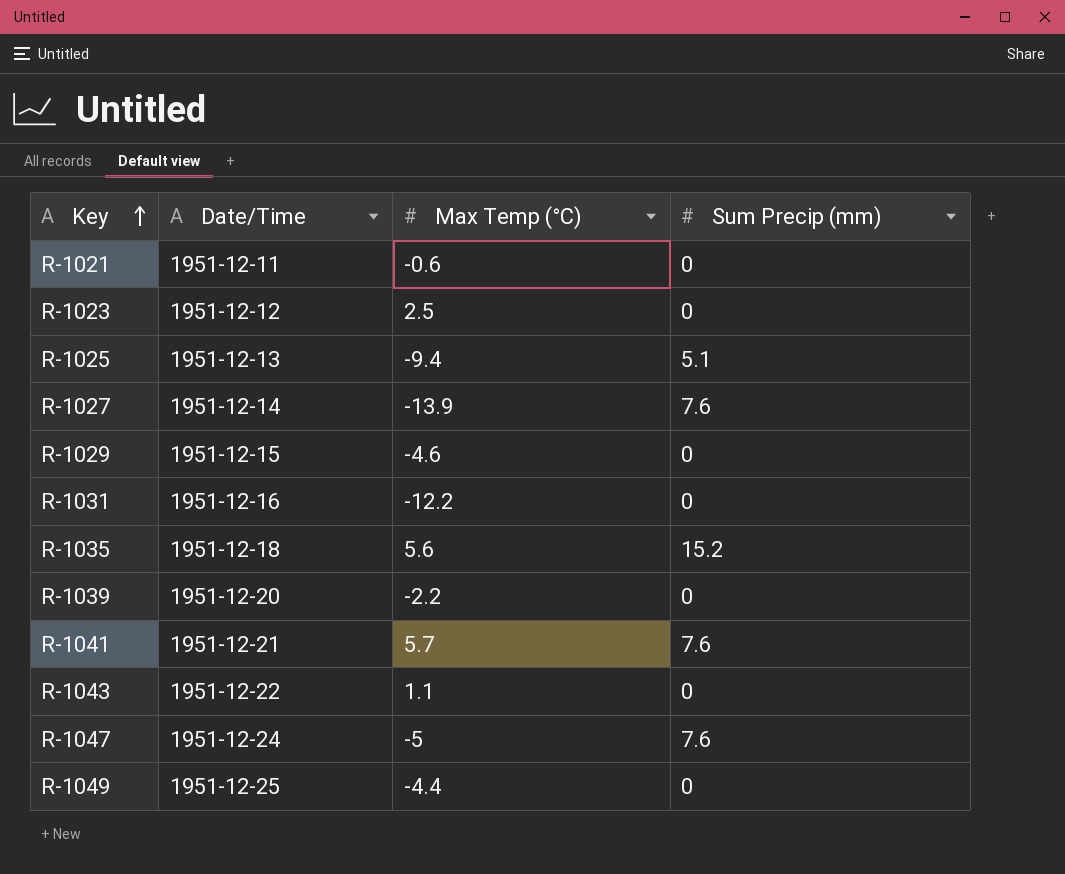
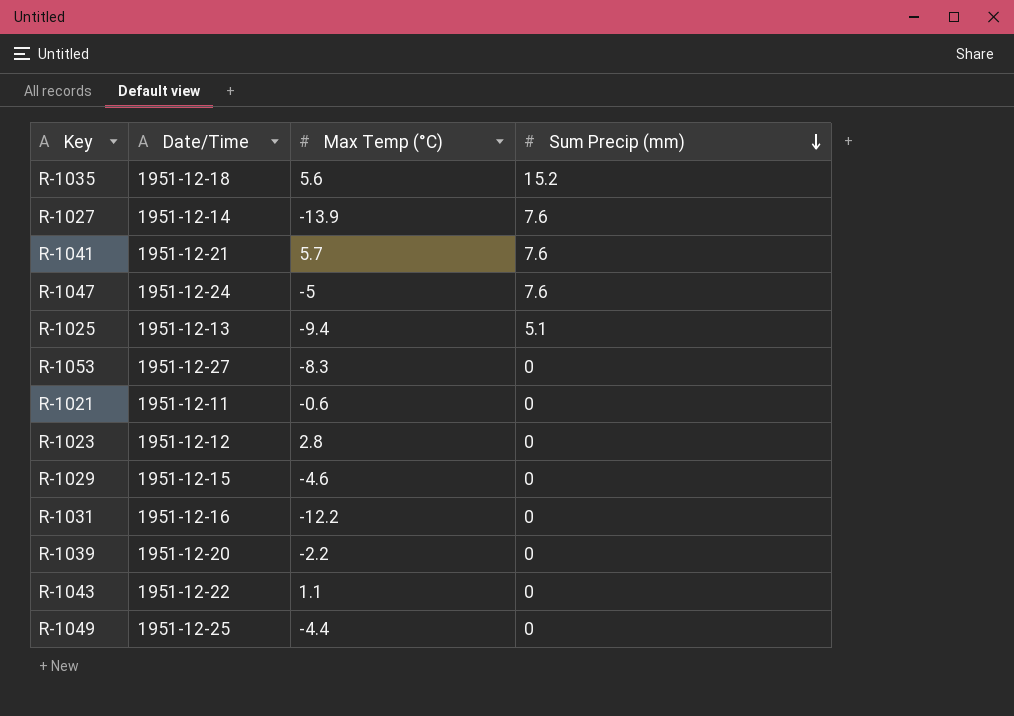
row order: Key ascending -> Sum Precip (mm) descending
row R-1053: none -> 1951-12-27 | -8.3 | 0
R-1023 | Max Temp (°C): 2.5 -> 2.8

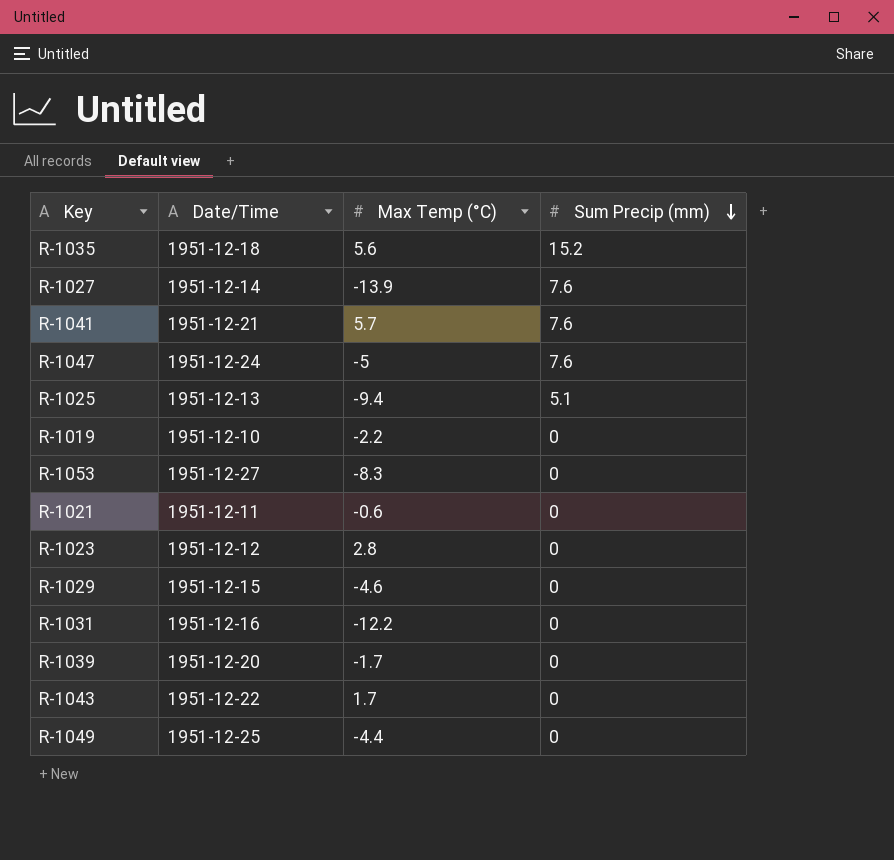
row R-1019: none -> 1951-12-10 | -2.2 | 0
R-1039 | Max Temp (°C): -2.2 -> -1.7
R-1043 | Max Temp (°C): 1.1 -> 1.7

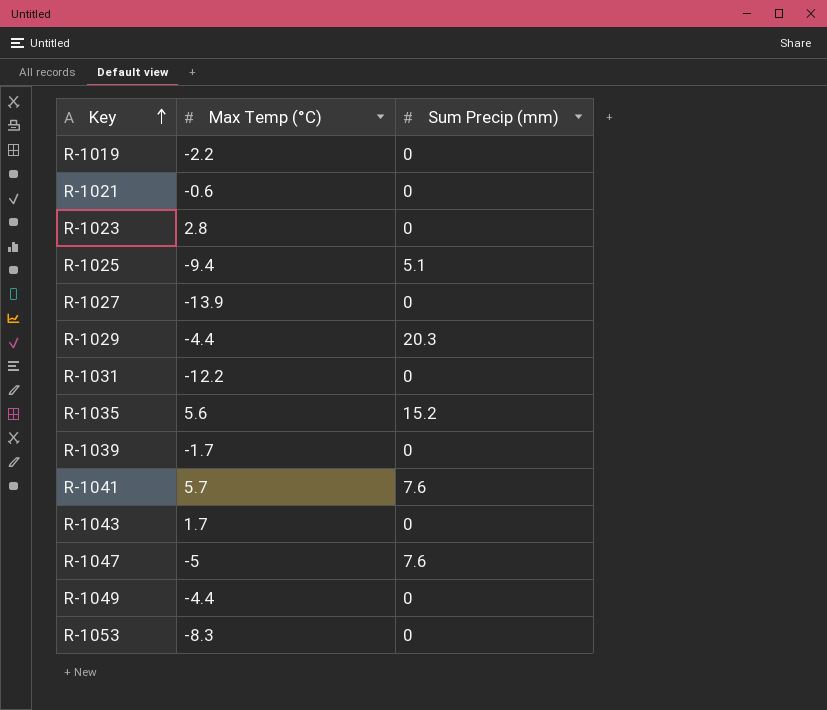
row order: Sum Precip (mm) descending -> Key ascending
column Date/Time | position: 2 -> none
R-1027 | Sum Precip (mm): 7.6 -> 0
R-1029 | Max Temp (°C): -4.6 -> -4.4
R-1029 | Sum Precip (mm): 0 -> 20.3

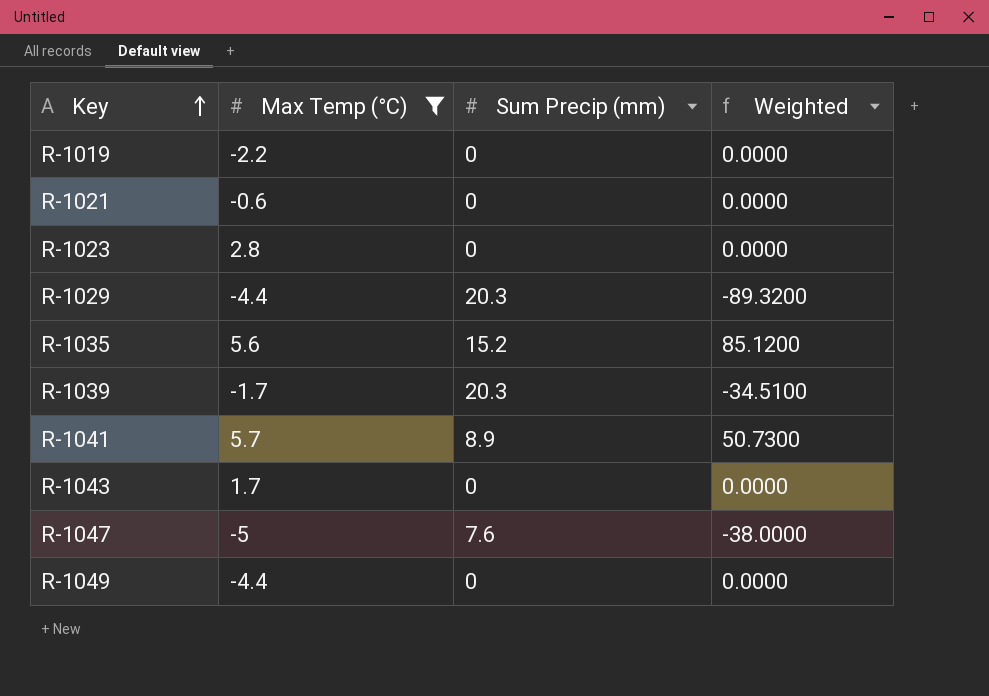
filter: none -> Max Temp (°C) >= -5
column Weighted | formula: none -> [Max Temp (°C)] * [Sum Precip (mm)]
R-1039 | Sum Precip (mm): 0 -> 20.3
R-1041 | Sum Precip (mm): 7.6 -> 8.9

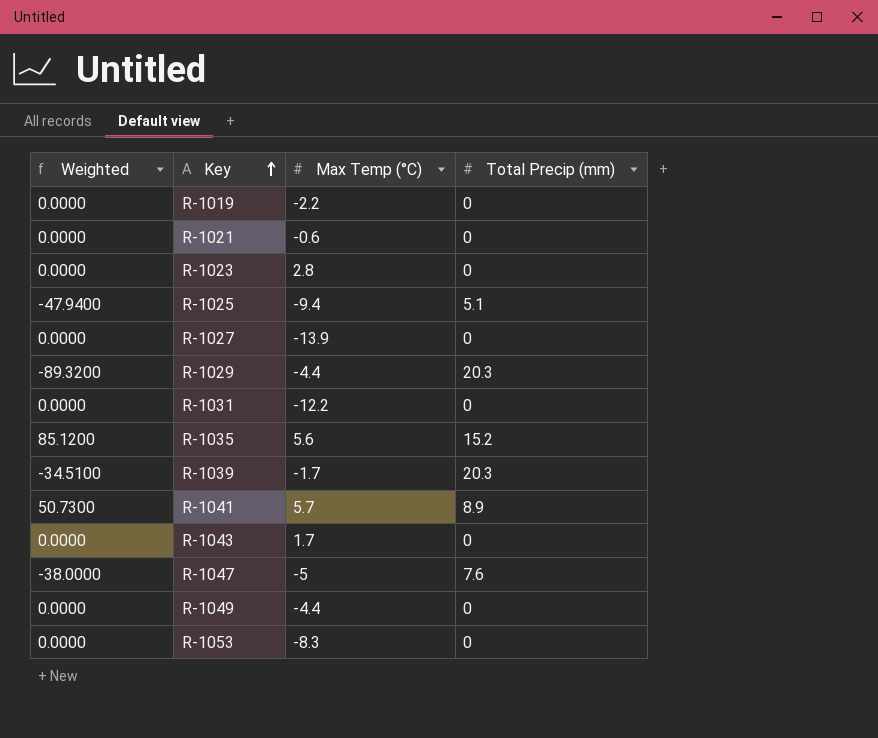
filter: Max Temp (°C) >= -5 -> none
column Weighted | position: 4 -> 1
column name: Sum Precip (mm) -> Total Precip (mm)

